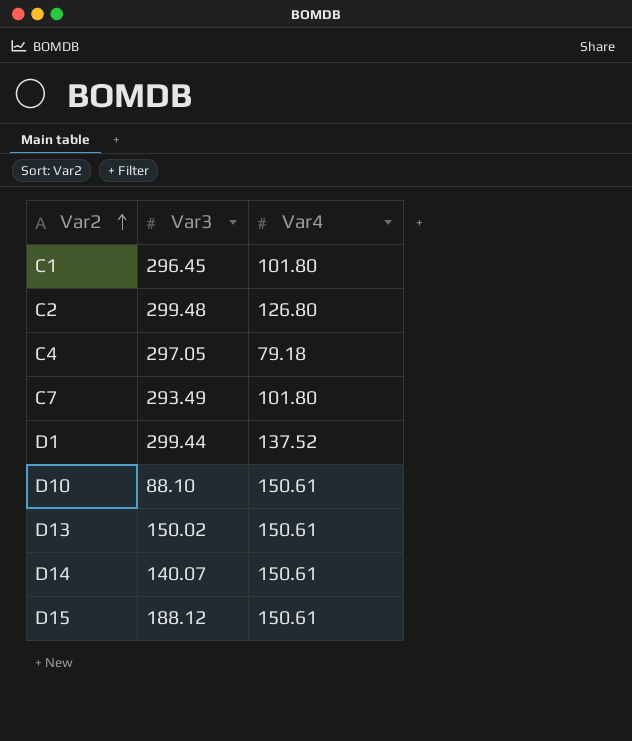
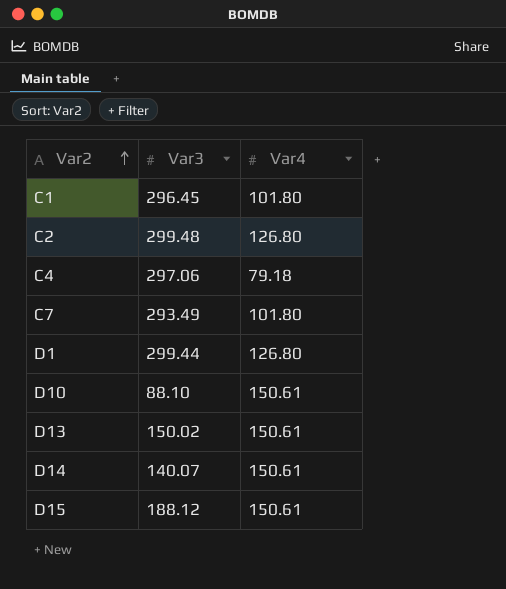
C4 | Var3: 297.05 -> 297.06
D1 | Var4: 137.52 -> 126.80

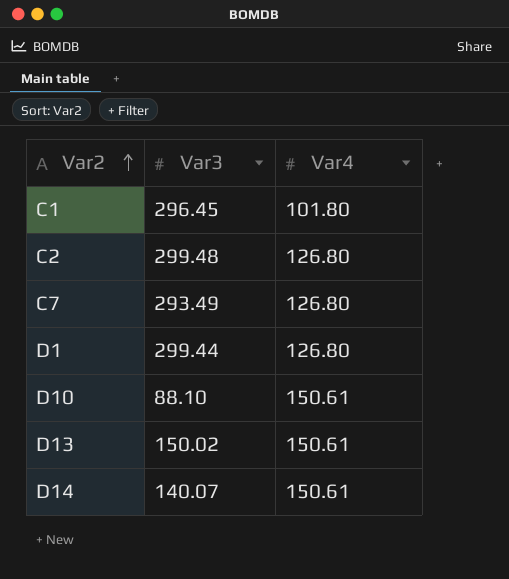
row C4: 297.06 | 79.18 -> none
row D15: 188.12 | 150.61 -> none
C7 | Var4: 101.80 -> 126.80

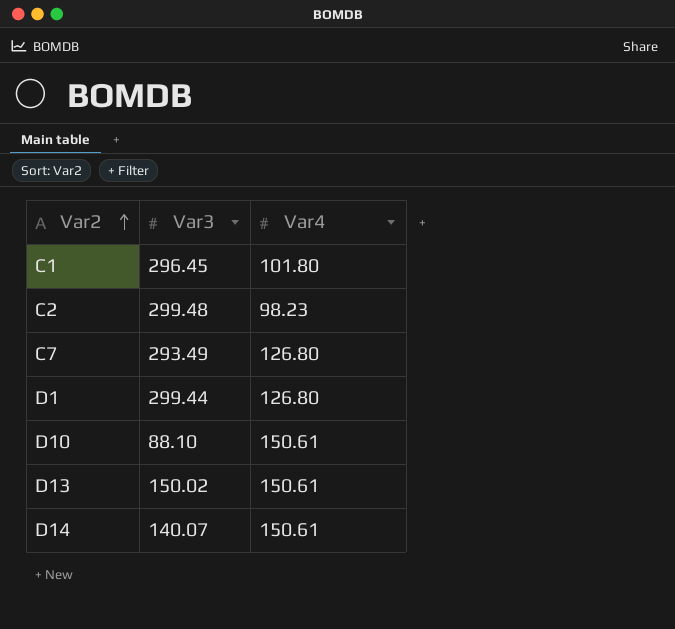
C2 | Var4: 126.80 -> 98.23

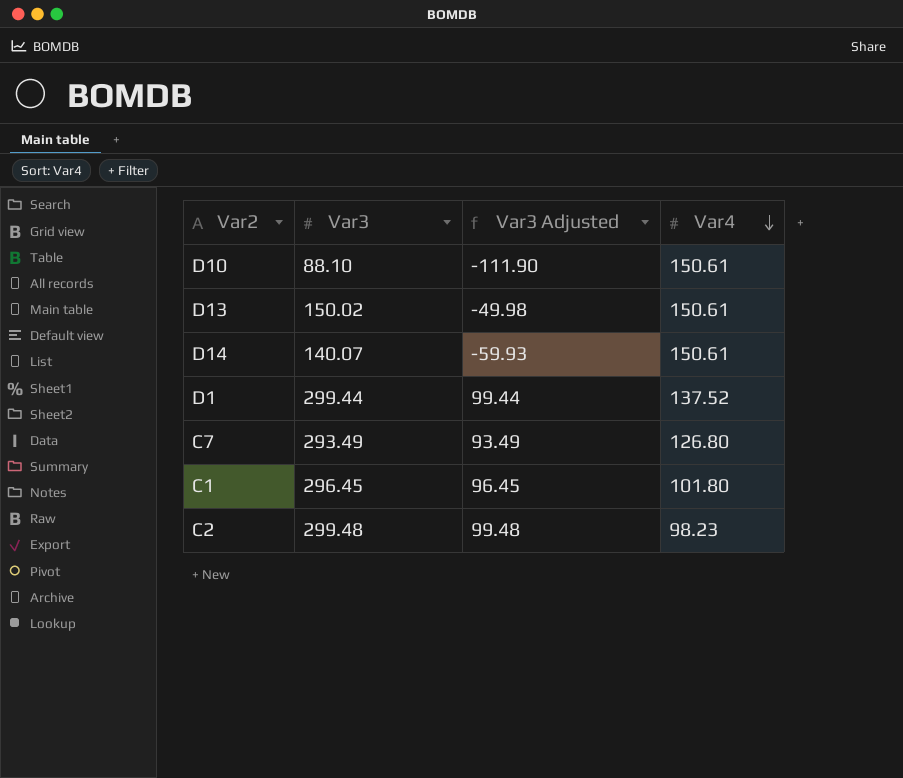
row order: Var2 ascending -> Var4 descending
column Var3 Adjusted | formula: none -> [Var3] - 200
D1 | Var4: 126.80 -> 137.52

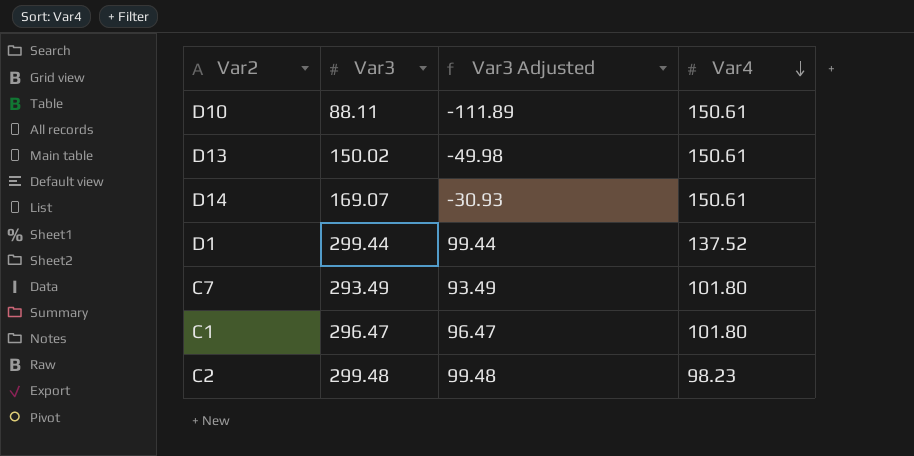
D10 | Var3: 88.10 -> 88.11
D10 | Var3 Adjusted: -111.90 -> -111.89
D14 | Var3: 140.07 -> 169.07
D14 | Var3 Adjusted: -59.93 -> -30.93
C7 | Var4: 126.80 -> 101.80
C1 | Var3: 296.45 -> 296.47
C1 | Var3 Adjusted: 96.45 -> 96.47

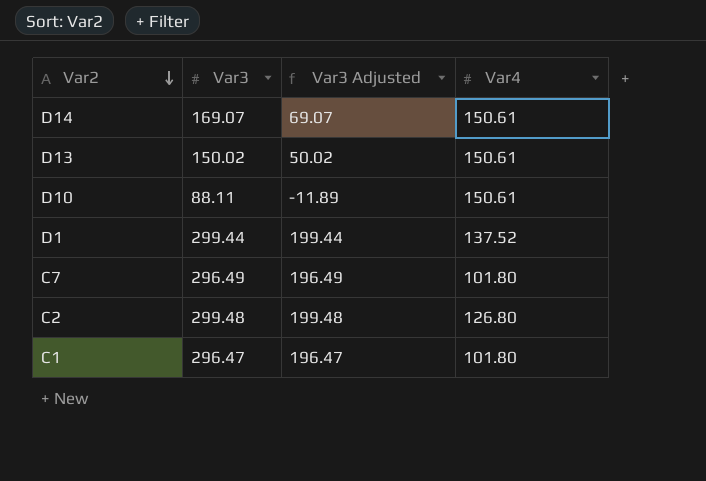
row order: Var4 descending -> Var2 descending
column Var3 Adjusted | formula: [Var3] - 200 -> [Var3] - 100
C7 | Var3: 293.49 -> 296.49
C2 | Var4: 98.23 -> 126.80

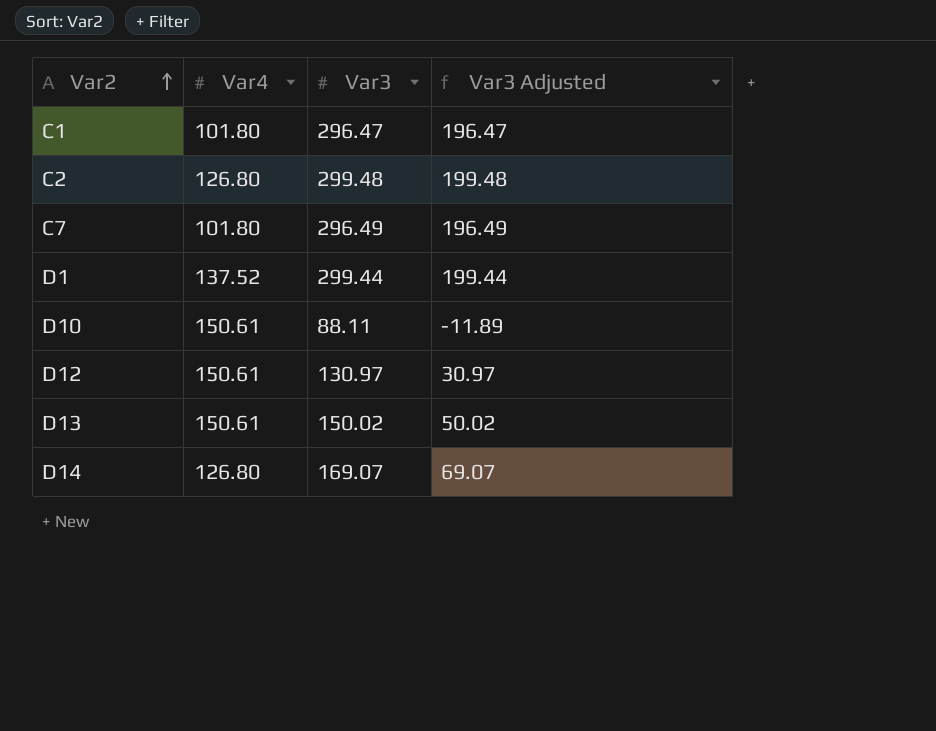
row order: Var2 descending -> Var2 ascending
column Var4 | position: 4 -> 2
row D12: none -> 150.61 | 130.97 | 30.97
D14 | Var4: 150.61 -> 126.80

